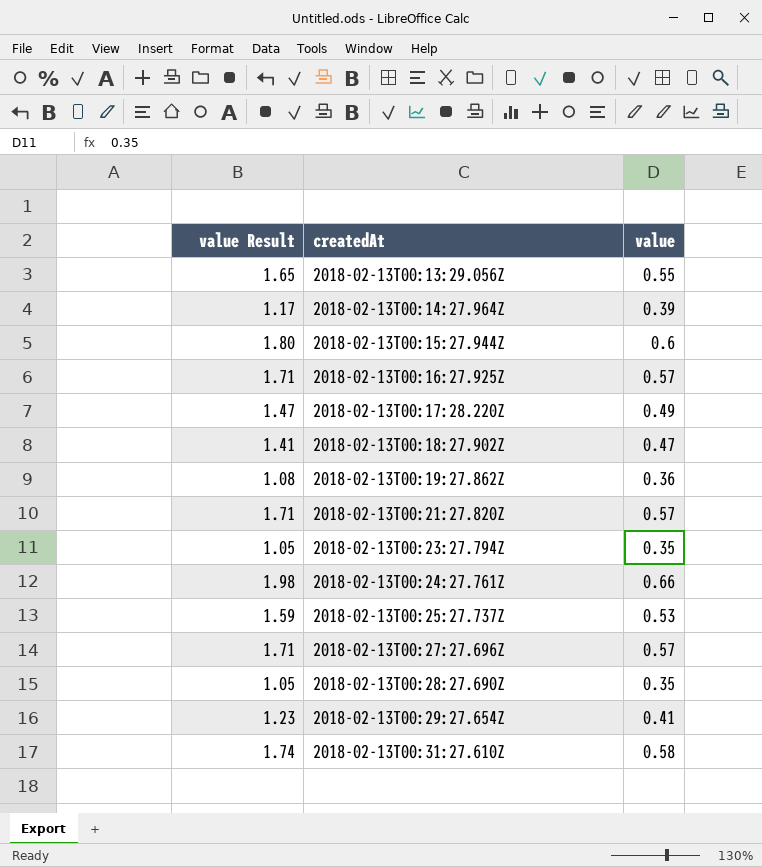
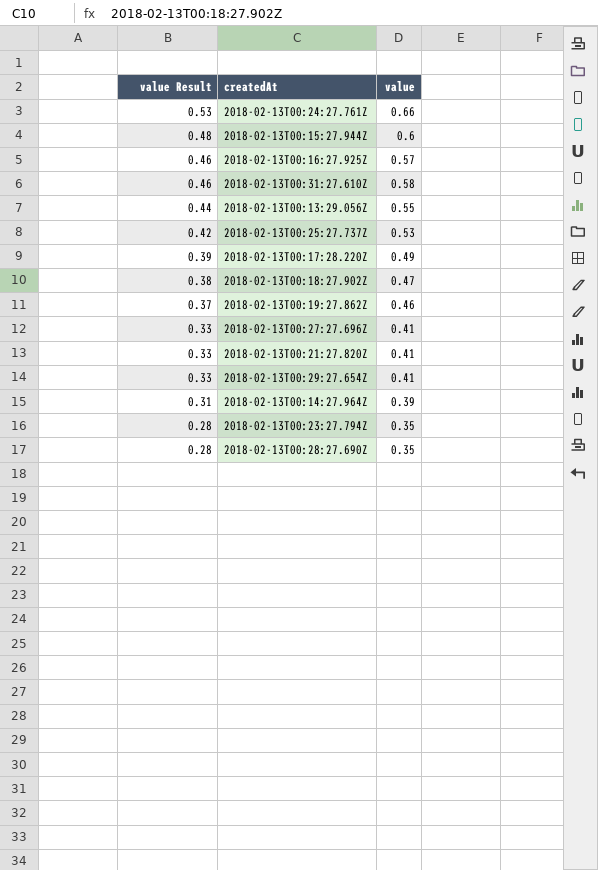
row order: createdAt ascending -> value Result descending
column value Result | formula: [value] * 3 -> [value] * 0.8
2018-02-13T00:19:27.862Z | value: 0.36 -> 0.46
2018-02-13T00:27:27.696Z | value: 0.57 -> 0.41
2018-02-13T00:21:27.820Z | value: 0.57 -> 0.41

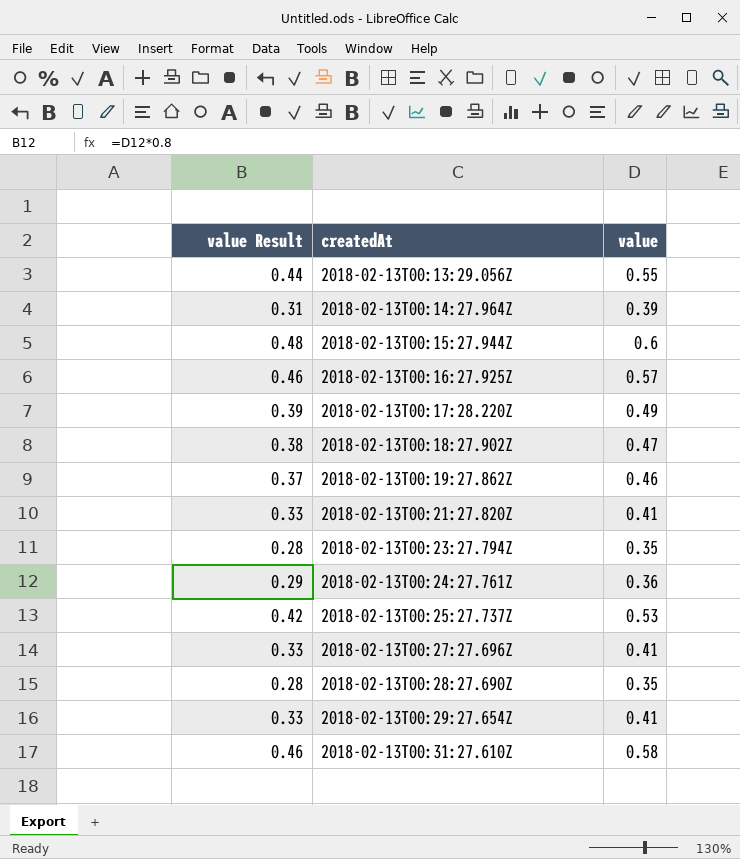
row order: value Result descending -> createdAt ascending
2018-02-13T00:24:27.761Z | value Result: 0.53 -> 0.29
2018-02-13T00:24:27.761Z | value: 0.66 -> 0.36

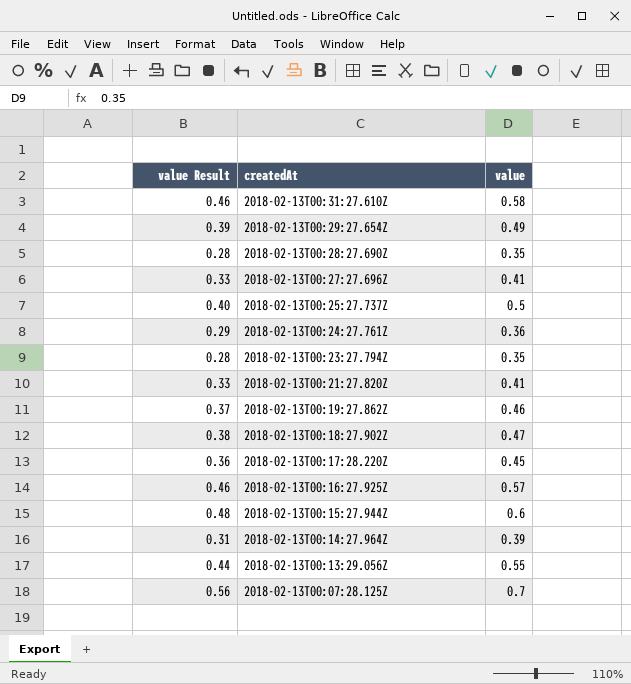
row order: createdAt ascending -> createdAt descending
2018-02-13T00:29:27.654Z | value Result: 0.33 -> 0.39
2018-02-13T00:29:27.654Z | value: 0.41 -> 0.49
2018-02-13T00:25:27.737Z | value Result: 0.42 -> 0.40
2018-02-13T00:25:27.737Z | value: 0.53 -> 0.5
2018-02-13T00:17:28.220Z | value Result: 0.39 -> 0.36
2018-02-13T00:17:28.220Z | value: 0.49 -> 0.45
row 2018-02-13T00:07:28.125Z: none -> 0.56 | 0.7

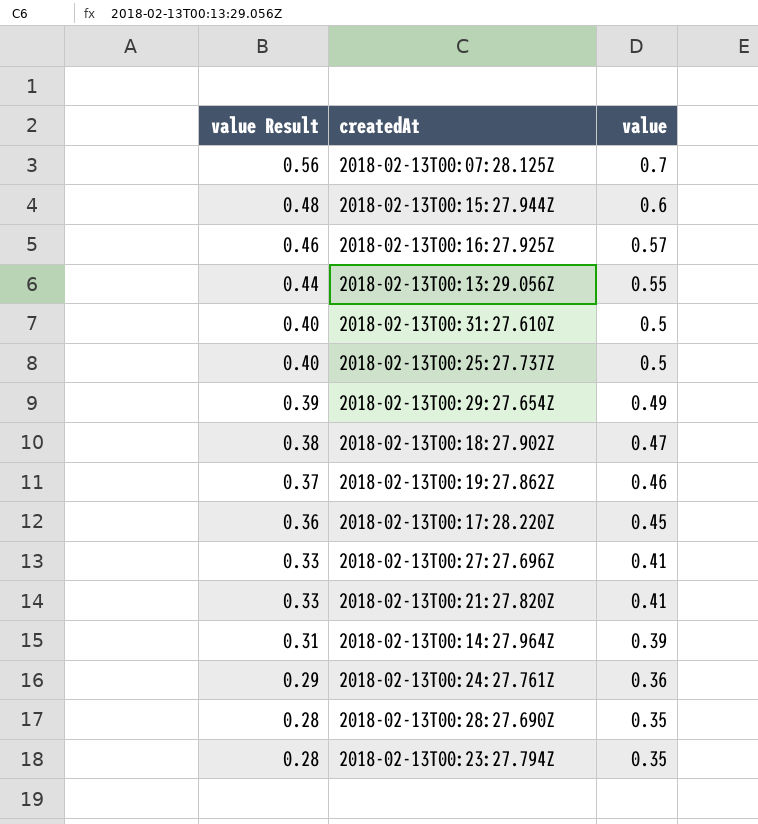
row order: createdAt descending -> value Result descending
2018-02-13T00:31:27.610Z | value Result: 0.46 -> 0.40
2018-02-13T00:31:27.610Z | value: 0.58 -> 0.5

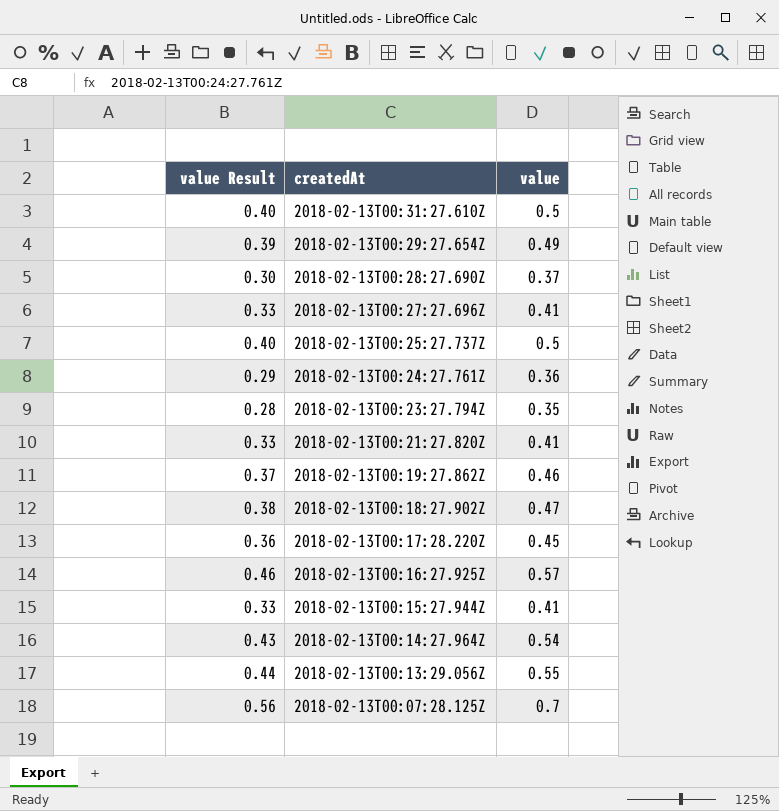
row order: value Result descending -> createdAt descending
2018-02-13T00:28:27.690Z | value Result: 0.28 -> 0.30
2018-02-13T00:28:27.690Z | value: 0.35 -> 0.37
2018-02-13T00:15:27.944Z | value Result: 0.48 -> 0.33
2018-02-13T00:15:27.944Z | value: 0.6 -> 0.41
2018-02-13T00:14:27.964Z | value Result: 0.31 -> 0.43
2018-02-13T00:14:27.964Z | value: 0.39 -> 0.54

